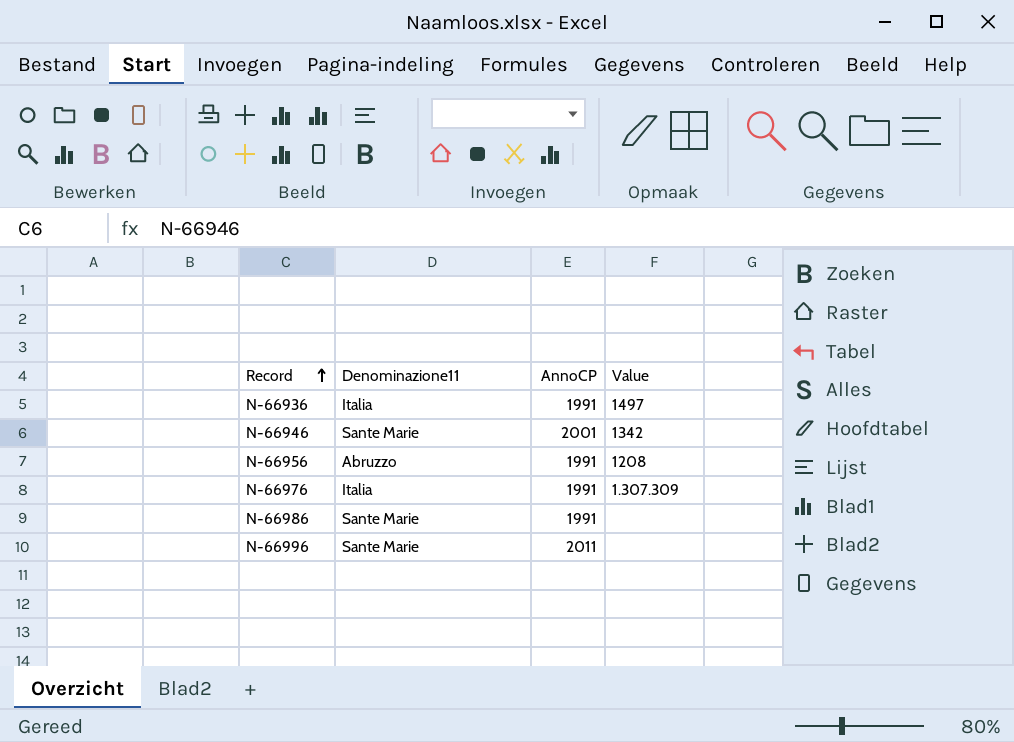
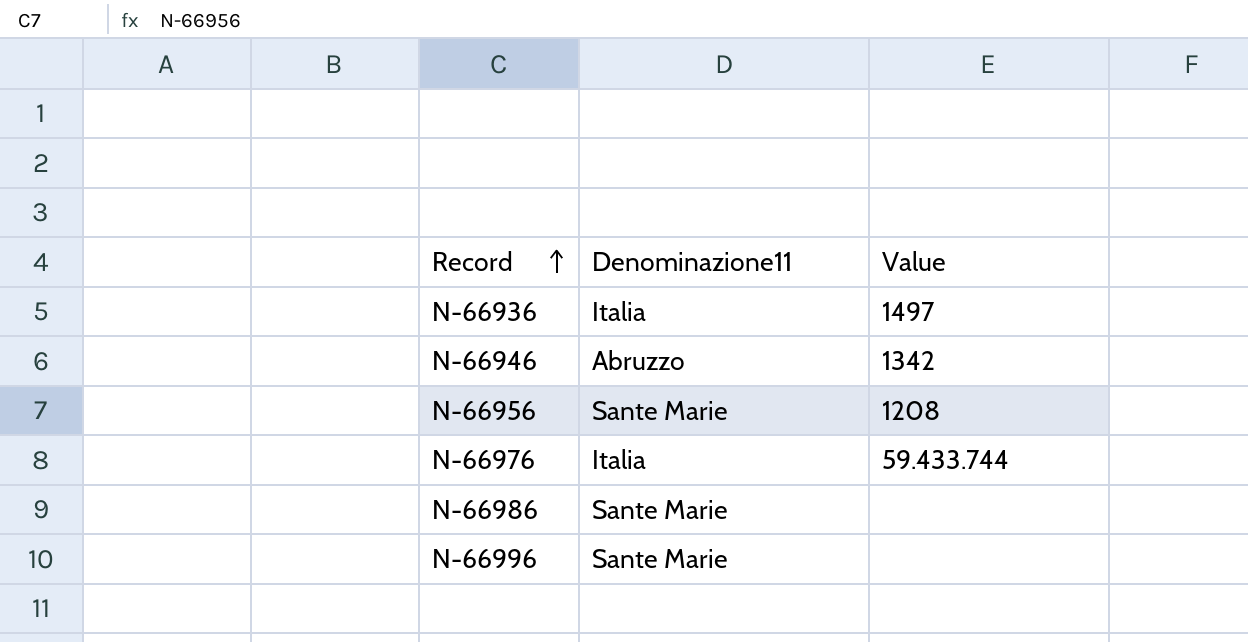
column AnnoCP | position: 3 -> none
N-66946 | Denominazione11: Sante Marie -> Abruzzo
N-66956 | Denominazione11: Abruzzo -> Sante Marie
N-66976 | Value: 1.307.309 -> 59.433.744

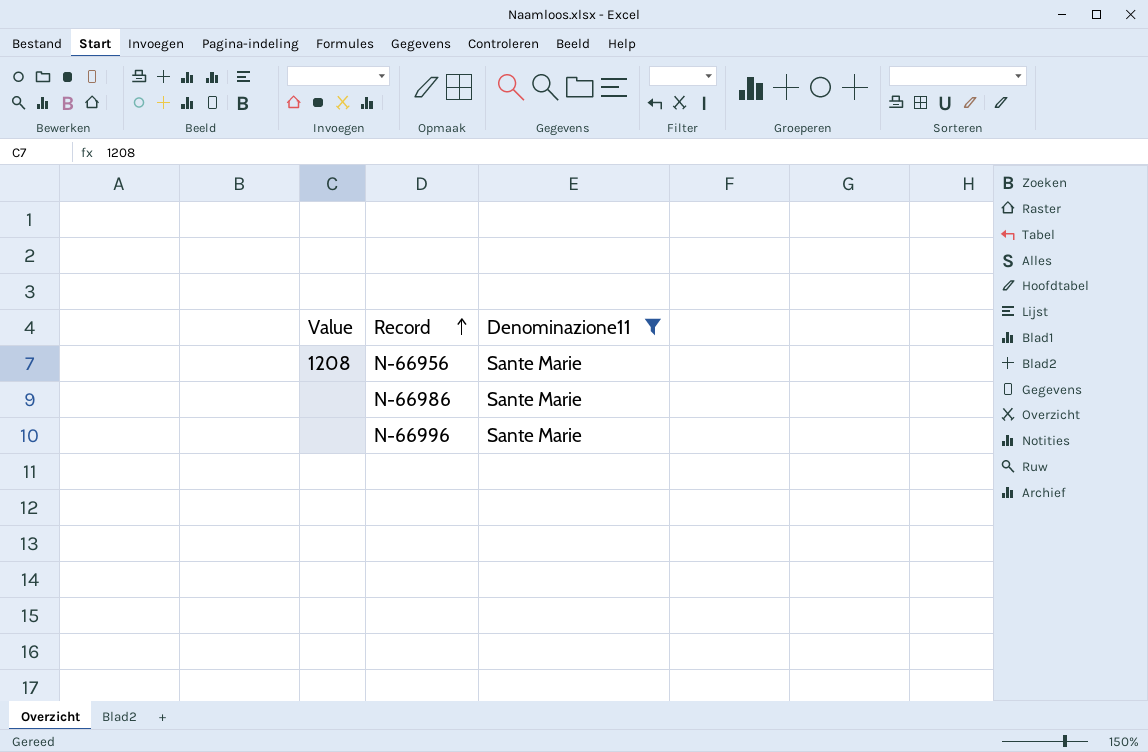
filter: none -> Denominazione11 = Sante Marie
column Value | position: 3 -> 1

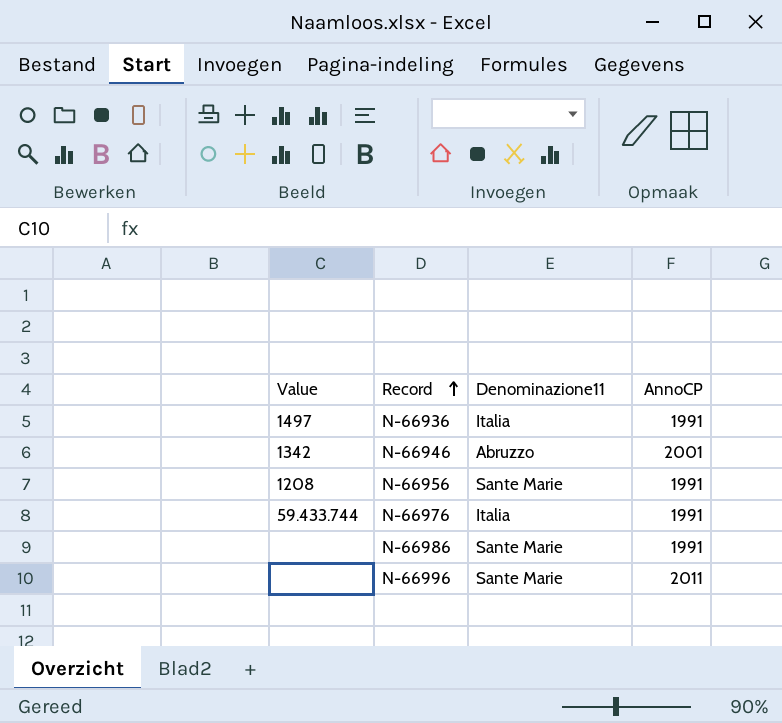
filter: Denominazione11 = Sante Marie -> none
column AnnoCP | position: none -> 4

